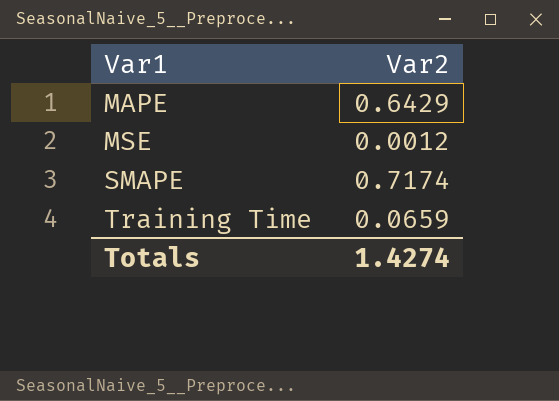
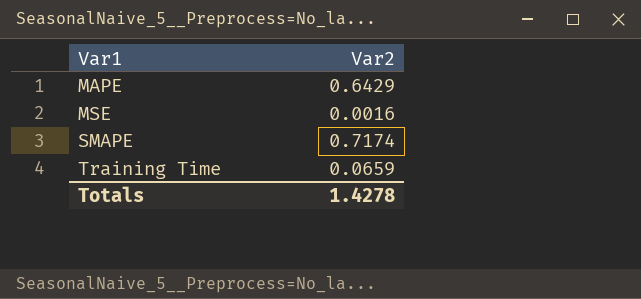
MSE | Var2: 0.0012 -> 0.0016
Totals | Var2: 1.4274 -> 1.4278

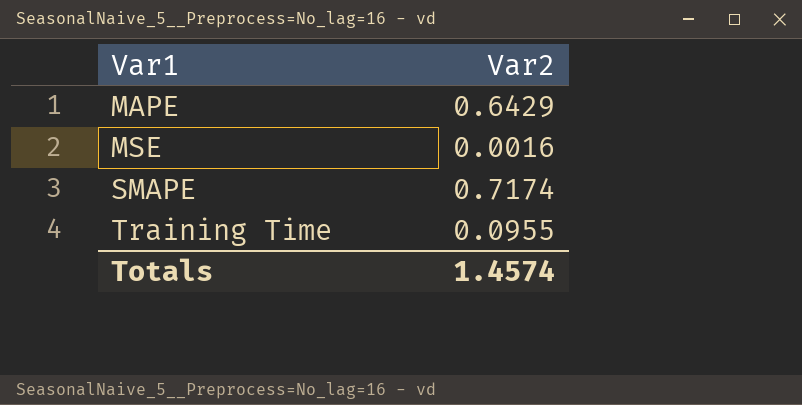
Training Time | Var2: 0.0659 -> 0.0955
Totals | Var2: 1.4278 -> 1.4574

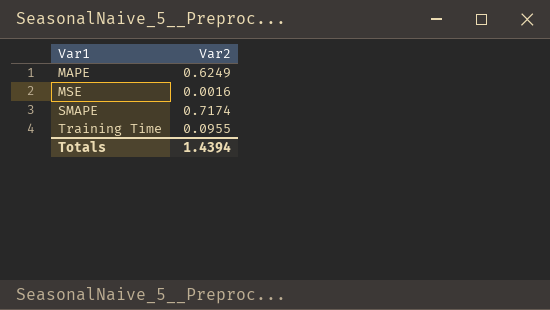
MAPE | Var2: 0.6429 -> 0.6249
Totals | Var2: 1.4574 -> 1.4394

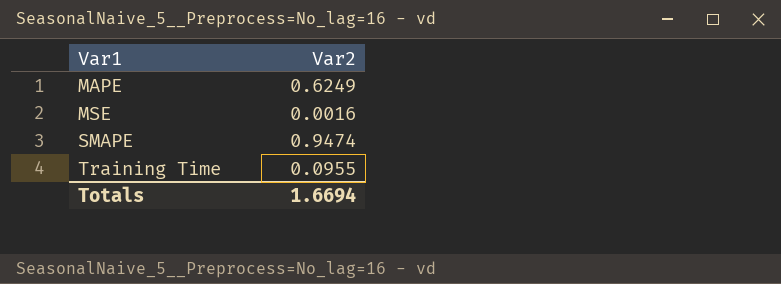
SMAPE | Var2: 0.7174 -> 0.9474
Totals | Var2: 1.4394 -> 1.6694

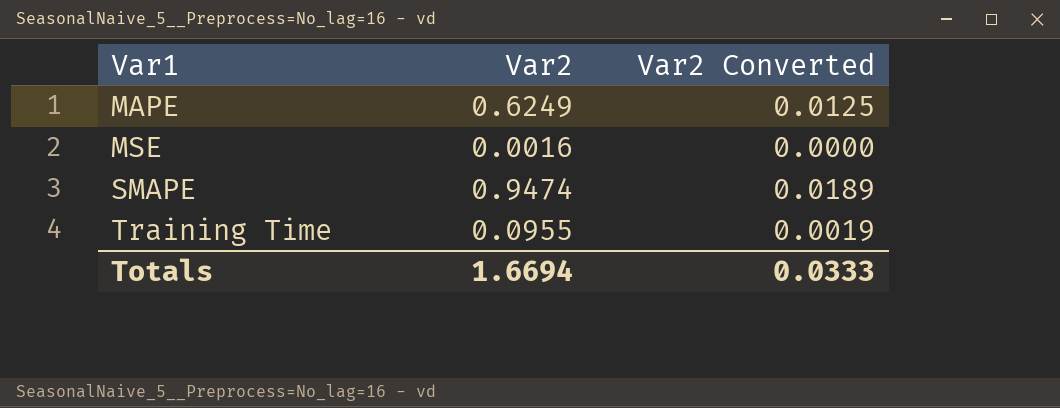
column Var2 Converted | formula: none -> [Var2] * 0.02

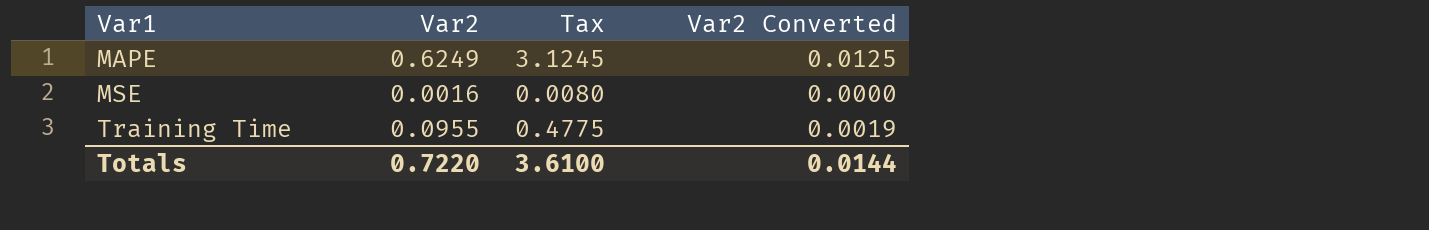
column Tax | formula: none -> [Var2] * 5
row SMAPE: 0.9474 | 0.0189 -> none
Totals | Var2: 1.6694 -> 0.7220
Totals | Var2 Converted: 0.0333 -> 0.0144

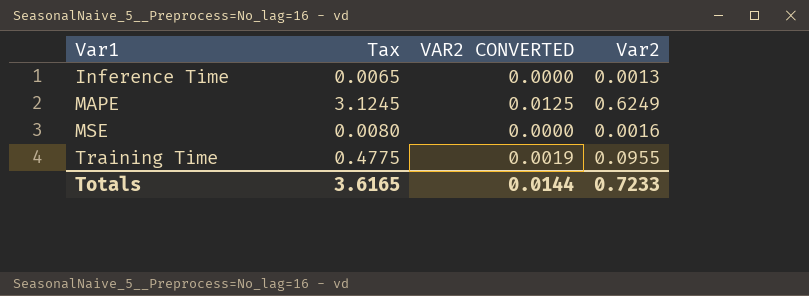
column name: Var2 Converted -> VAR2 CONVERTED
column Var2 | position: 2 -> 4
row Inference Time: none -> 0.0065 | 0.0000 | 0.0013
Totals | Tax: 3.6100 -> 3.6165
Totals | Var2: 0.7220 -> 0.7233

